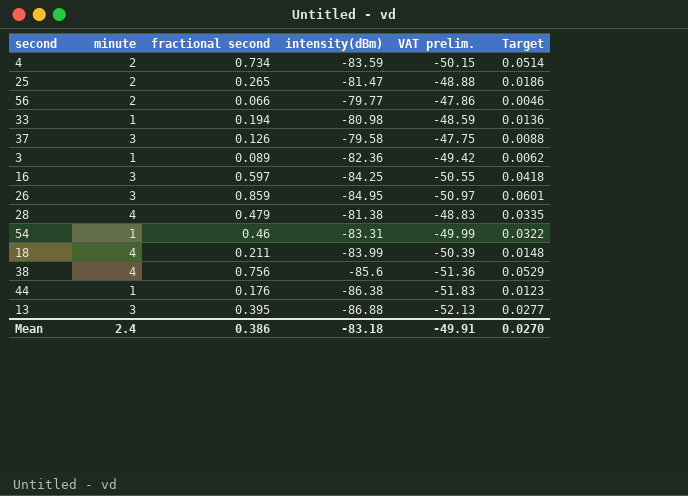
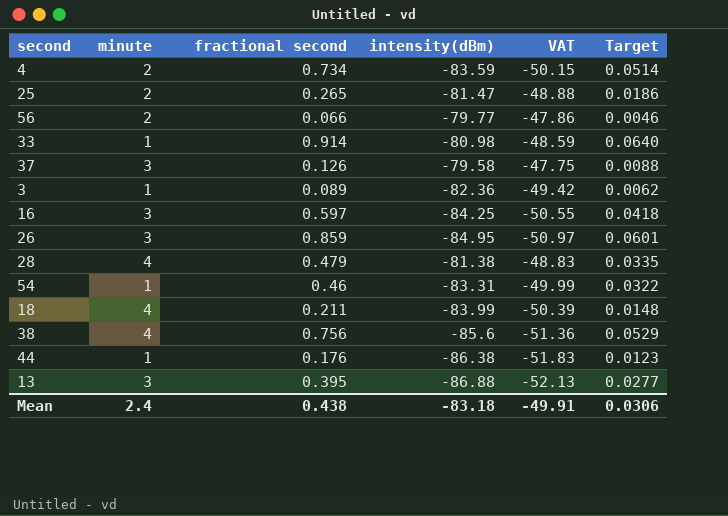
column name: VAT prelim. -> VAT
33 | fractional second: 0.194 -> 0.914
33 | Target: 0.0136 -> 0.0640
Mean | fractional second: 0.386 -> 0.438
Mean | Target: 0.0270 -> 0.0306

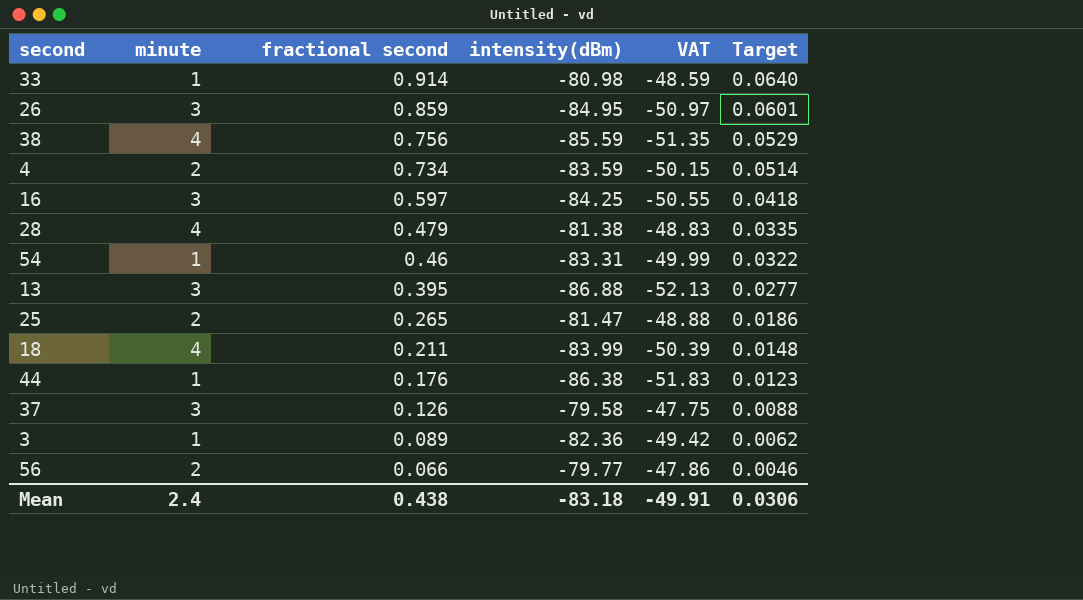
row order: none -> fractional second descending
38 | intensity(dBm): -85.6 -> -85.59
38 | VAT: -51.36 -> -51.35

